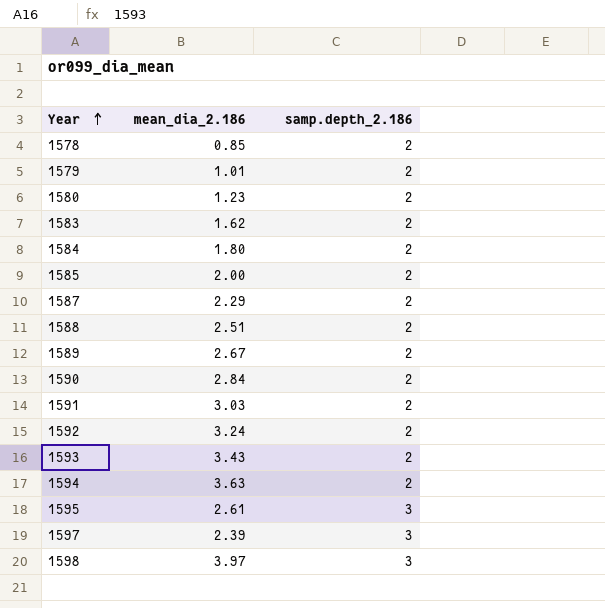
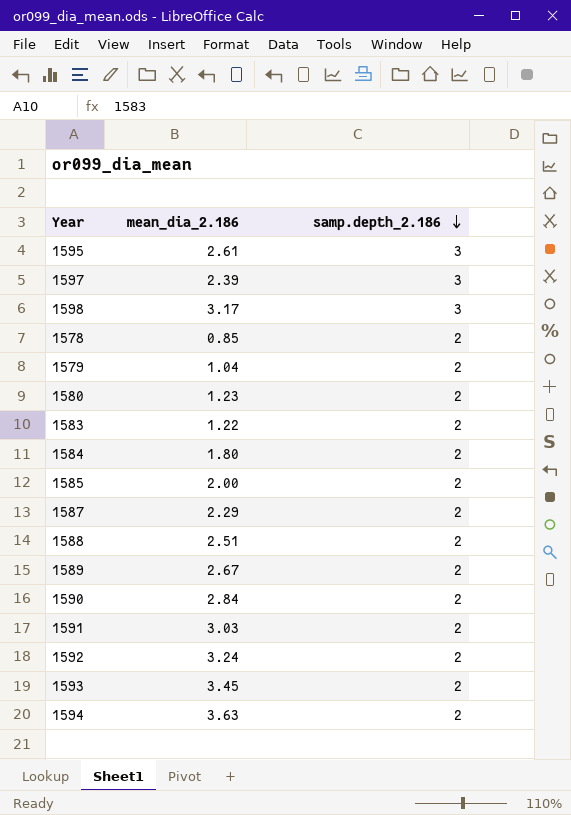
row order: Year ascending -> samp.depth_2.186 descending
1598 | mean_dia_2.186: 3.97 -> 3.17
1579 | mean_dia_2.186: 1.01 -> 1.04
1583 | mean_dia_2.186: 1.62 -> 1.22
1593 | mean_dia_2.186: 3.43 -> 3.45

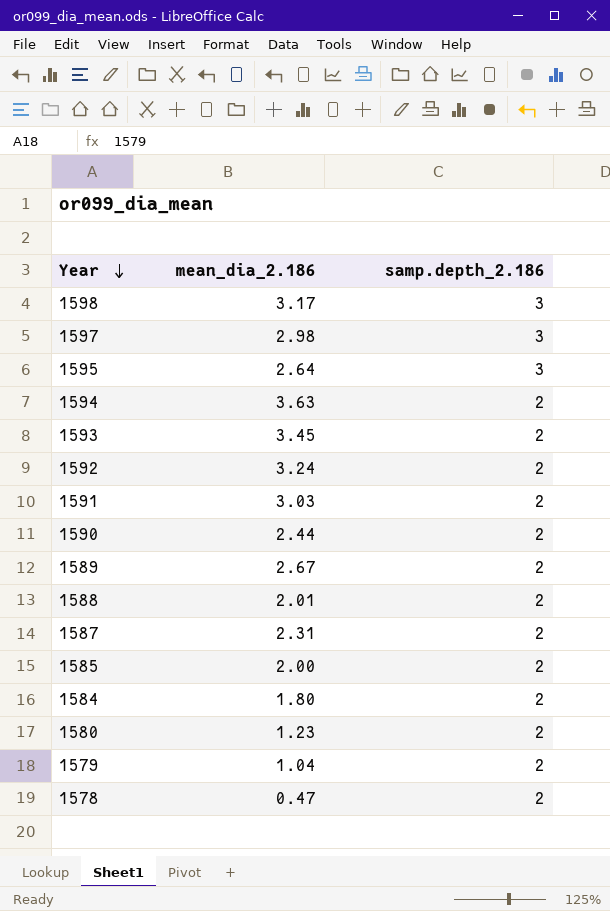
row order: samp.depth_2.186 descending -> Year descending
row 1583: 1.22 | 2 -> none
1597 | mean_dia_2.186: 2.39 -> 2.98
1595 | mean_dia_2.186: 2.61 -> 2.64
1590 | mean_dia_2.186: 2.84 -> 2.44
1588 | mean_dia_2.186: 2.51 -> 2.01
1587 | mean_dia_2.186: 2.29 -> 2.31
1578 | mean_dia_2.186: 0.85 -> 0.47

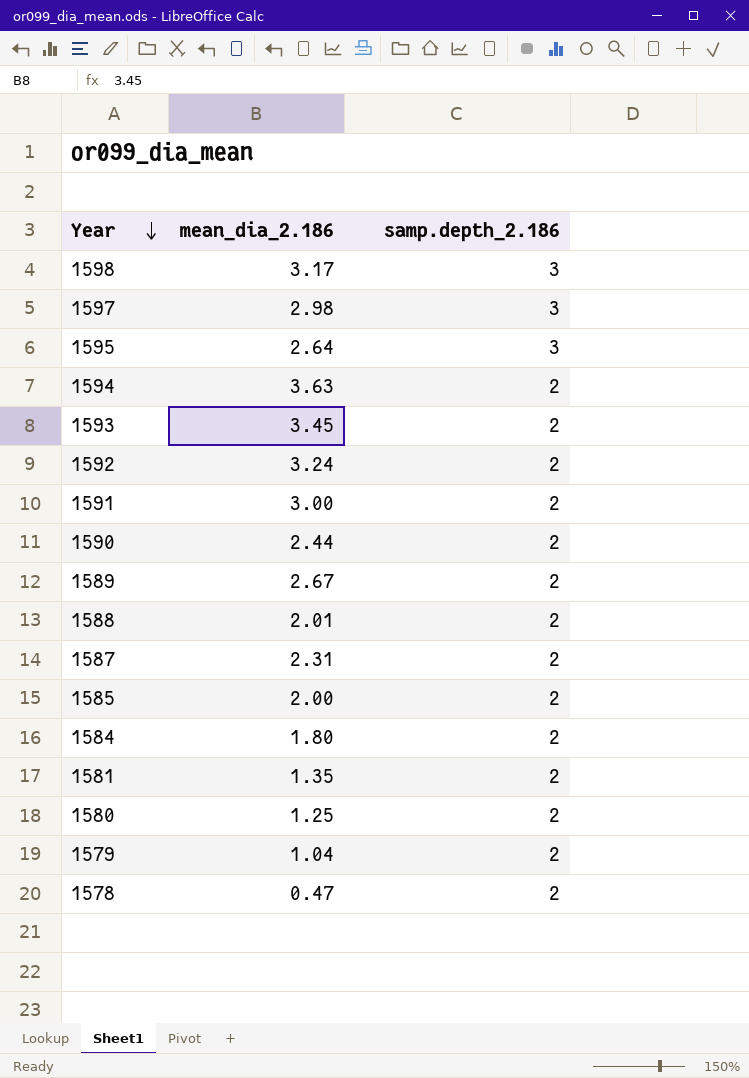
1591 | mean_dia_2.186: 3.03 -> 3.00
row 1581: none -> 1.35 | 2
1580 | mean_dia_2.186: 1.23 -> 1.25

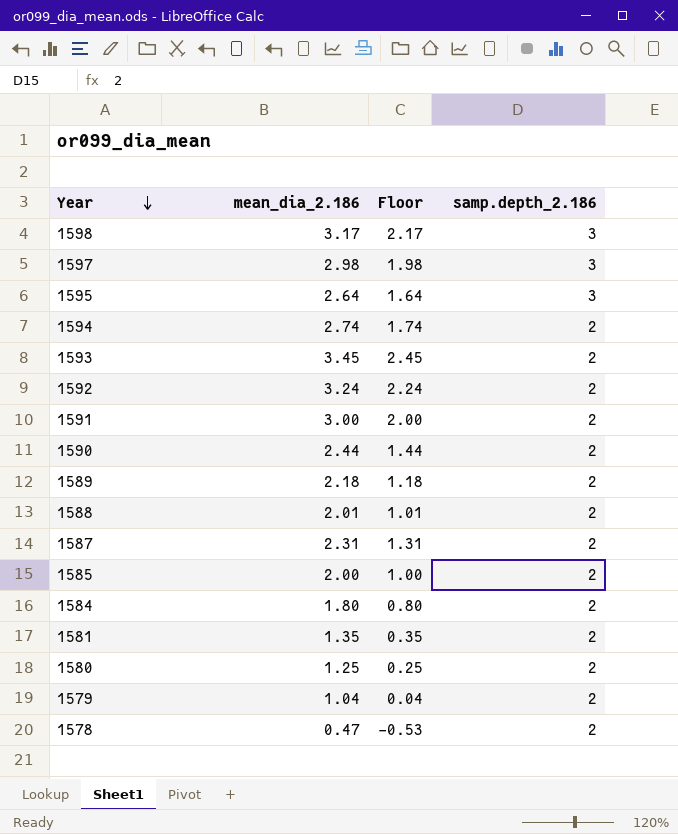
column Floor | formula: none -> [mean_dia_2.186] - 1
1594 | mean_dia_2.186: 3.63 -> 2.74
1589 | mean_dia_2.186: 2.67 -> 2.18

